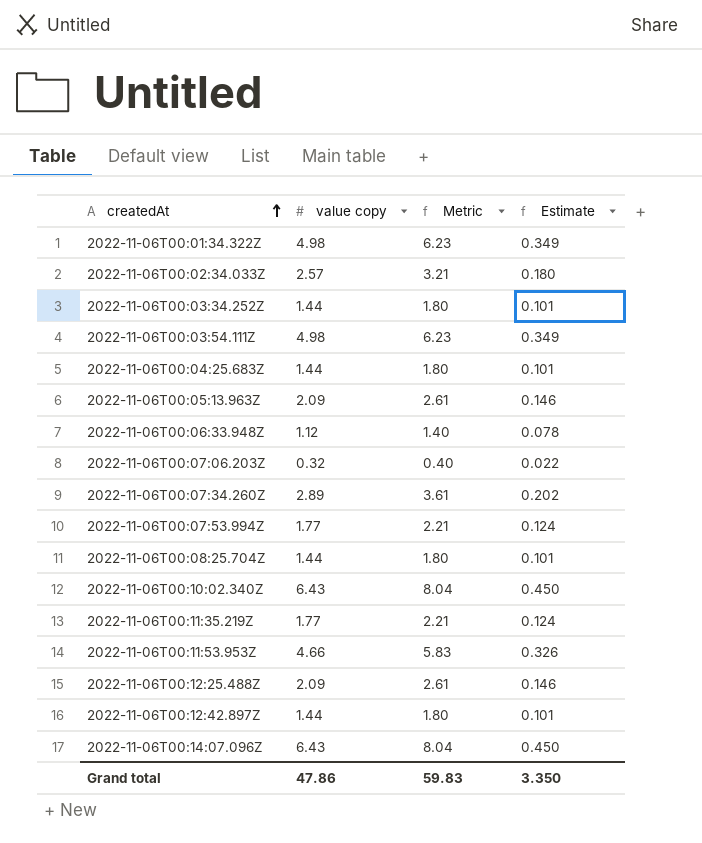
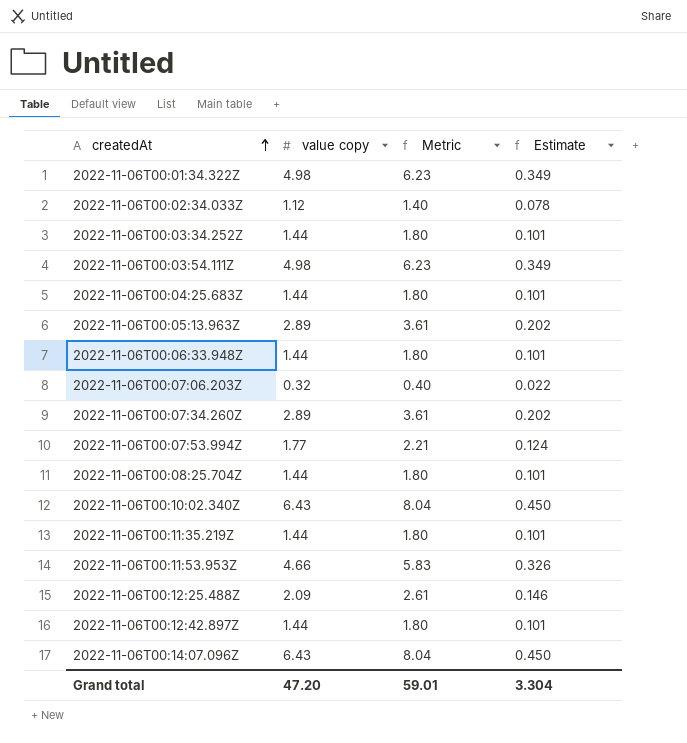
2022-11-06T00:02:34.033Z | value copy: 2.57 -> 1.12
2022-11-06T00:02:34.033Z | Metric: 3.21 -> 1.40
2022-11-06T00:02:34.033Z | Estimate: 0.180 -> 0.078
2022-11-06T00:05:13.963Z | value copy: 2.09 -> 2.89
2022-11-06T00:05:13.963Z | Metric: 2.61 -> 3.61
2022-11-06T00:05:13.963Z | Estimate: 0.146 -> 0.202
2022-11-06T00:06:33.948Z | value copy: 1.12 -> 1.44
2022-11-06T00:06:33.948Z | Metric: 1.40 -> 1.80
2022-11-06T00:06:33.948Z | Estimate: 0.078 -> 0.101
2022-11-06T00:11:35.219Z | value copy: 1.77 -> 1.44
2022-11-06T00:11:35.219Z | Metric: 2.21 -> 1.80
2022-11-06T00:11:35.219Z | Estimate: 0.124 -> 0.101
Grand total | value copy: 47.86 -> 47.20
Grand total | Metric: 59.83 -> 59.01
Grand total | Estimate: 3.350 -> 3.304

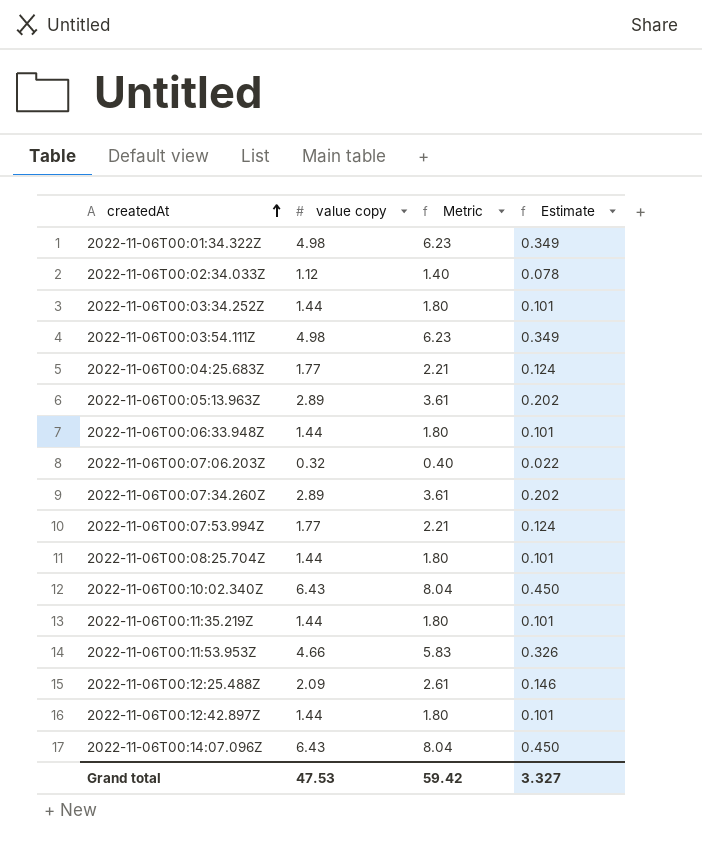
2022-11-06T00:04:25.683Z | value copy: 1.44 -> 1.77
2022-11-06T00:04:25.683Z | Metric: 1.80 -> 2.21
2022-11-06T00:04:25.683Z | Estimate: 0.101 -> 0.124
Grand total | value copy: 47.20 -> 47.53
Grand total | Metric: 59.01 -> 59.42
Grand total | Estimate: 3.304 -> 3.327

